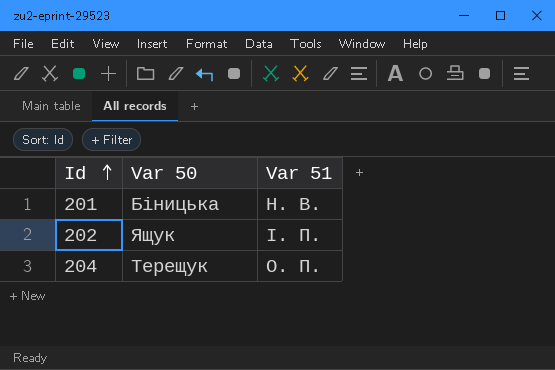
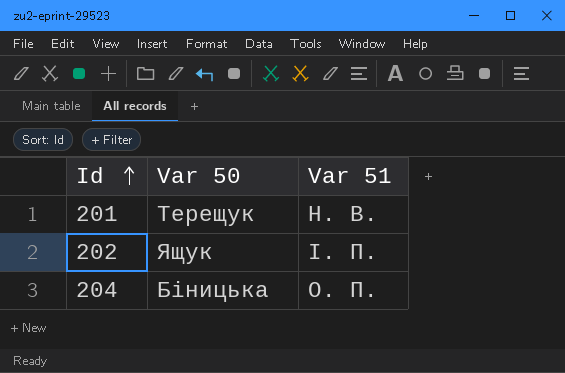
201 | Var 50: Біницька -> Терещук
204 | Var 50: Терещук -> Біницька

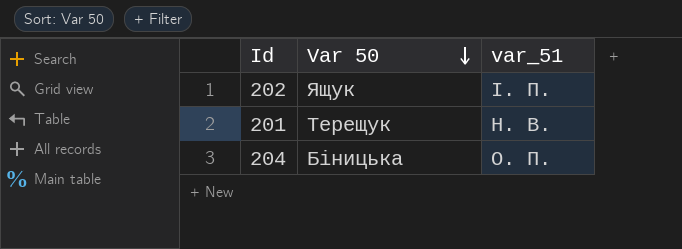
row order: Id ascending -> Var 50 descending
column name: Var 51 -> var_51

